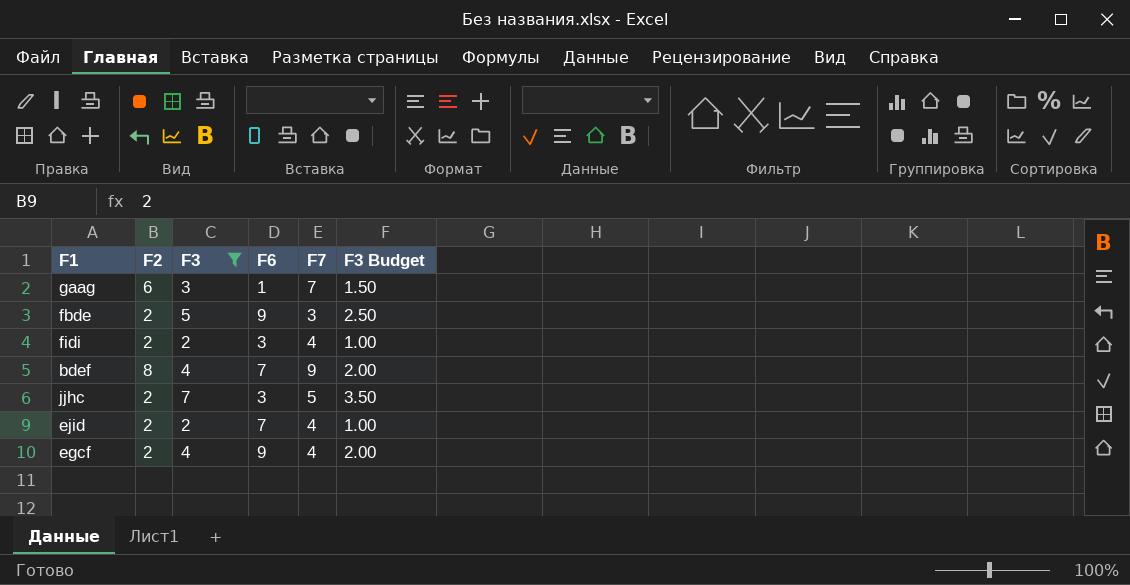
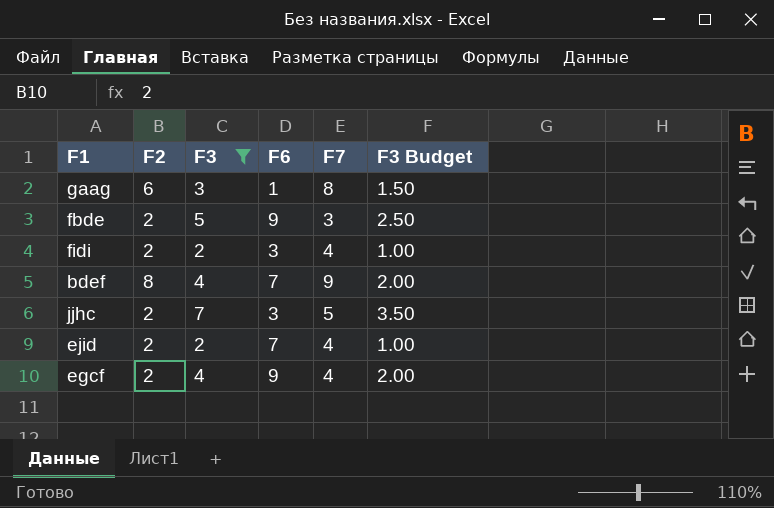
gaag | F7: 7 -> 8

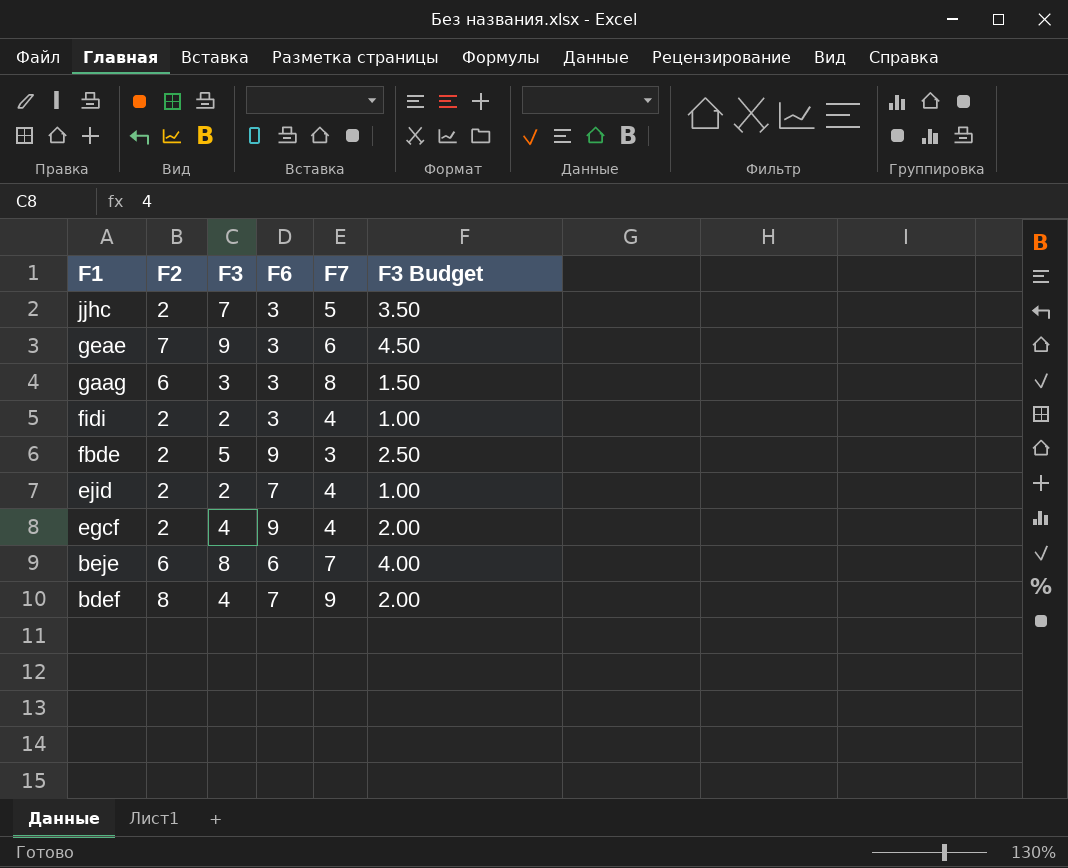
filter: F3 <= 7 -> none
row order: none -> F1 descending
gaag | F6: 1 -> 3

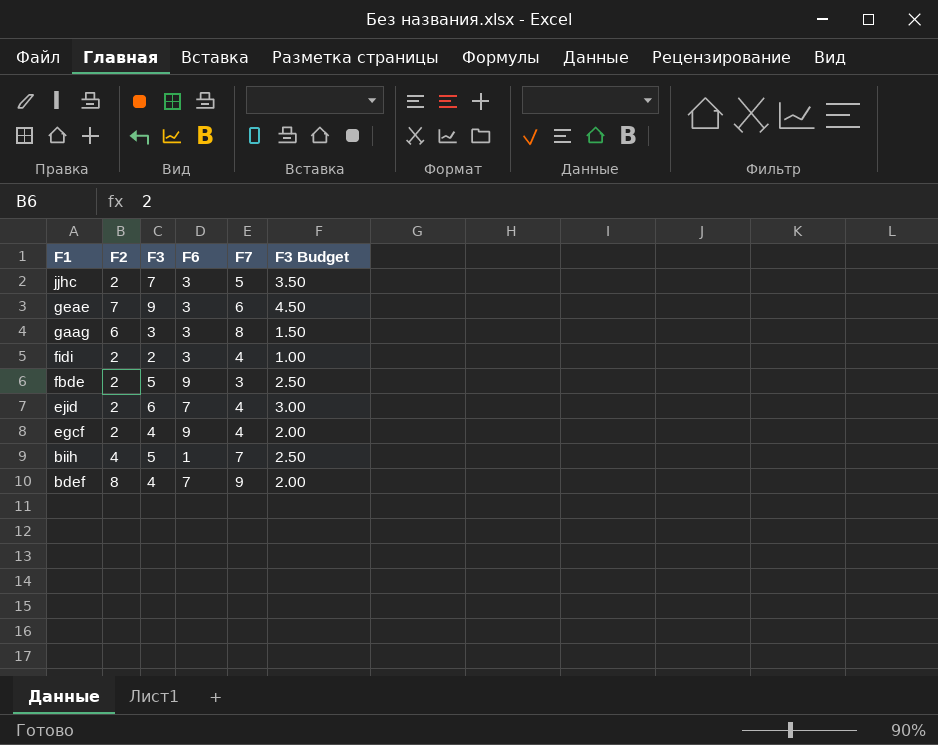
row beje: 6 | 8 | 6 | 7 | 4.00 -> none
ejid | F3: 2 -> 6
ejid | F3 Budget: 1.00 -> 3.00
row biih: none -> 4 | 5 | 1 | 7 | 2.50

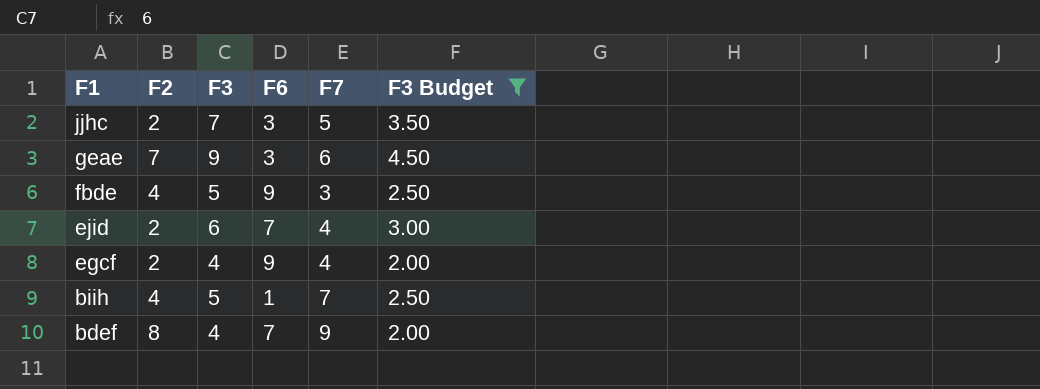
filter: none -> F3 Budget >= 2.00
fbde | F2: 2 -> 4

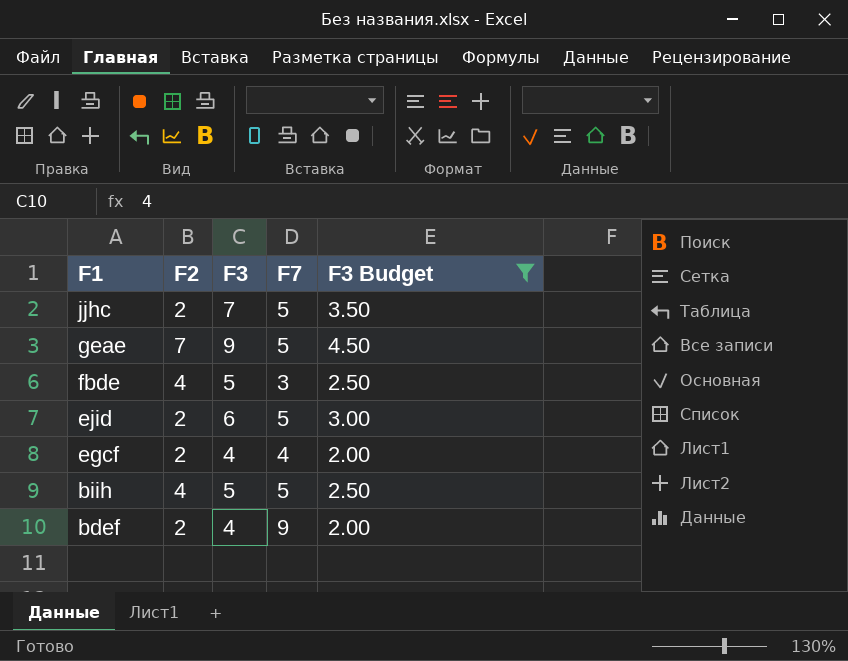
column F6 | position: 4 -> none
geae | F7: 6 -> 5
ejid | F7: 4 -> 5
biih | F7: 7 -> 5
bdef | F2: 8 -> 2

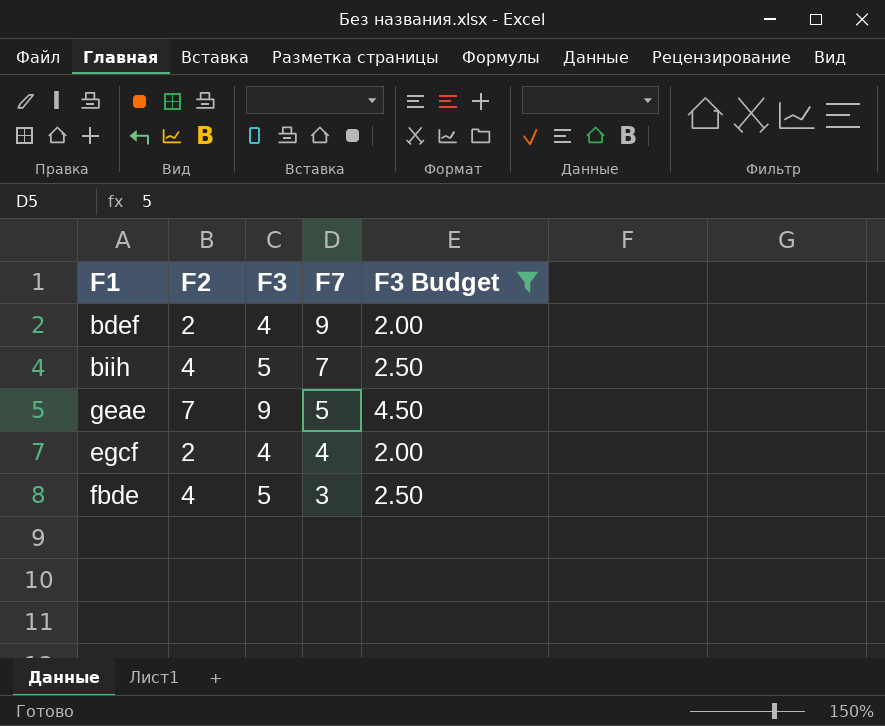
row order: F1 descending -> F7 descending
row jjhc: 2 | 7 | 5 | 3.50 -> none
row ejid: 2 | 6 | 5 | 3.00 -> none
biih | F7: 5 -> 7

